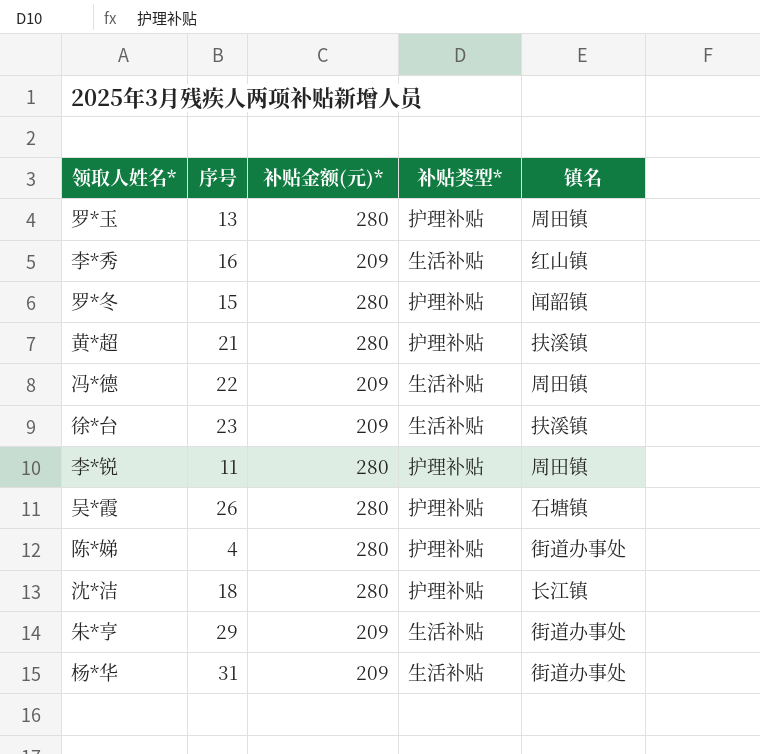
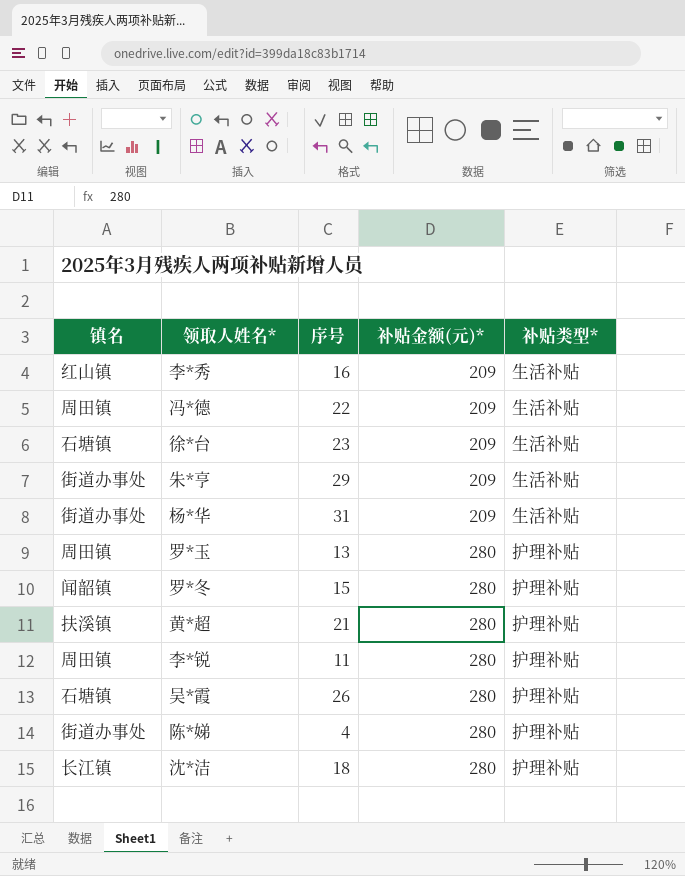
row order: none -> 补贴金额(元)* ascending
column 镇名 | position: 5 -> 1
徐*台 | 镇名: 扶溪镇 -> 石塘镇

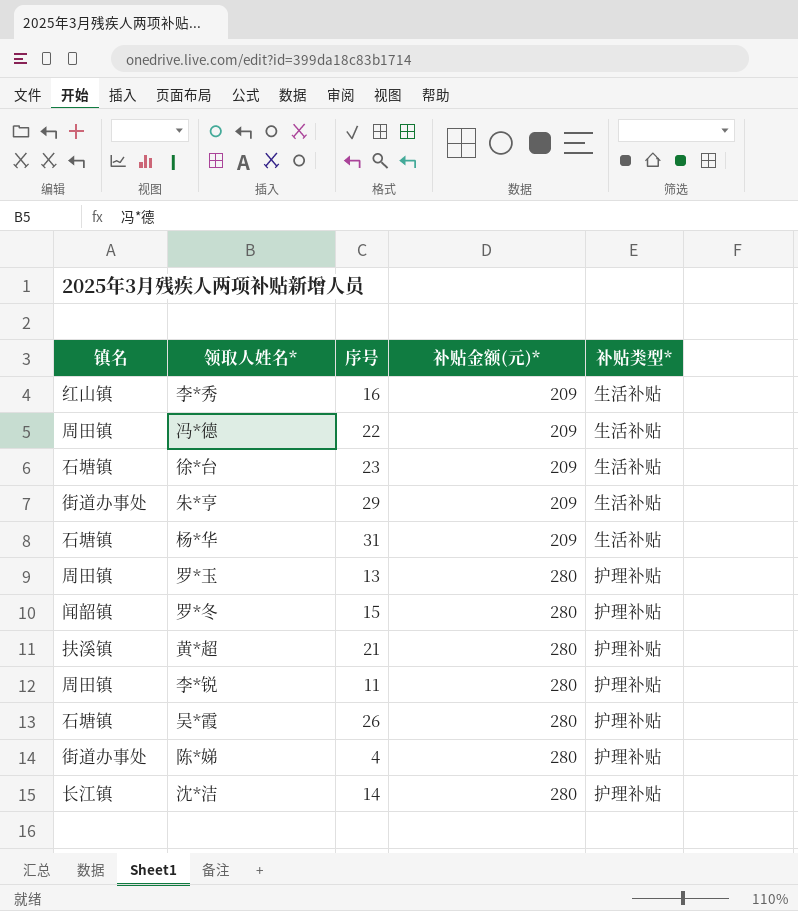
杨*华 | 镇名: 街道办事处 -> 石塘镇
沈*洁 | 序号: 18 -> 14

